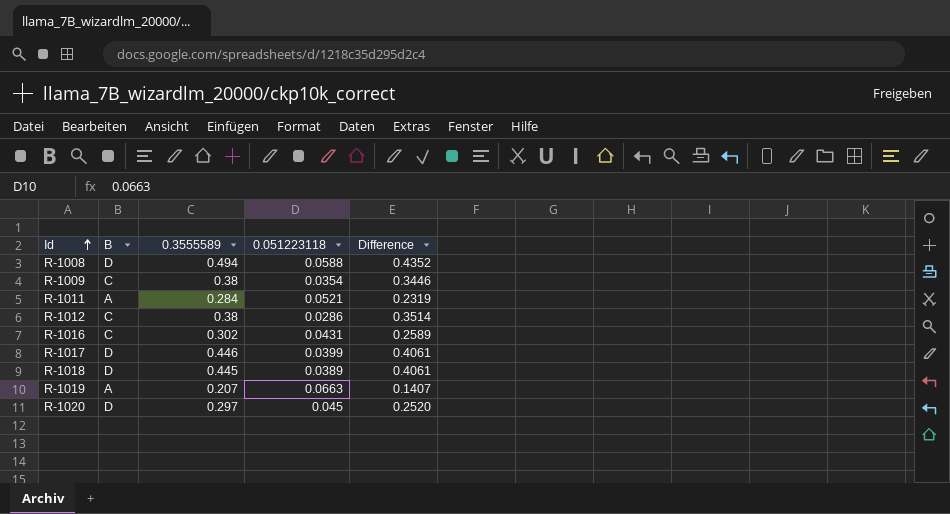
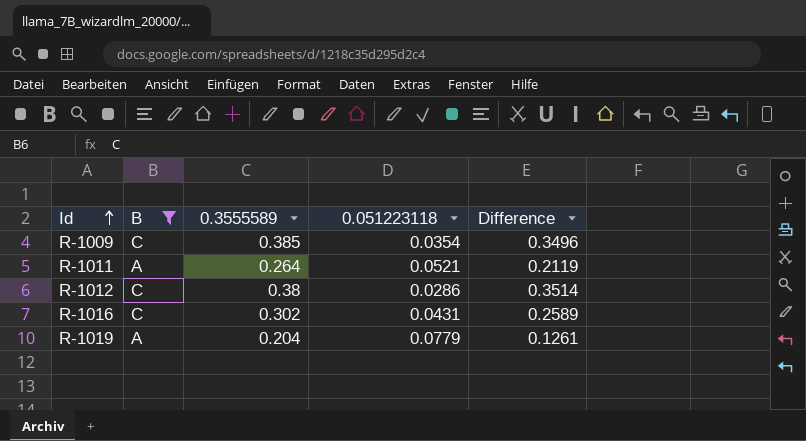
filter: none -> B != D
R-1009 | 0.3555589: 0.38 -> 0.385
R-1009 | Difference: 0.3446 -> 0.3496
R-1011 | 0.3555589: 0.284 -> 0.264
R-1011 | Difference: 0.2319 -> 0.2119
R-1019 | 0.3555589: 0.207 -> 0.204
R-1019 | 0.051223118: 0.0663 -> 0.0779
R-1019 | Difference: 0.1407 -> 0.1261

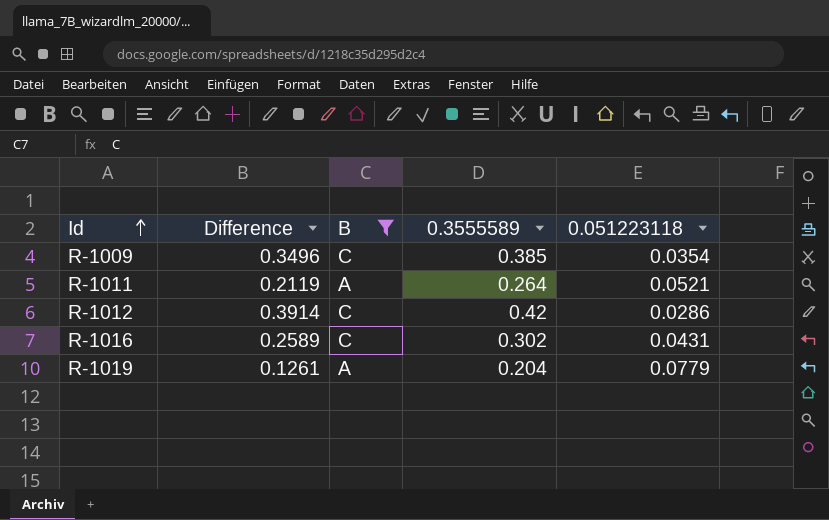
column Difference | position: 5 -> 2
R-1012 | Difference: 0.3514 -> 0.3914
R-1012 | 0.3555589: 0.38 -> 0.42

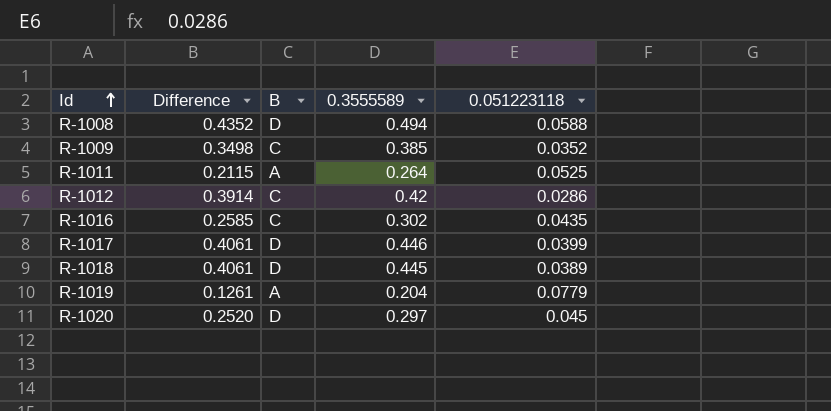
filter: B != D -> none
R-1009 | Difference: 0.3496 -> 0.3498
R-1009 | 0.051223118: 0.0354 -> 0.0352
R-1011 | Difference: 0.2119 -> 0.2115
R-1011 | 0.051223118: 0.0521 -> 0.0525
R-1016 | Difference: 0.2589 -> 0.2585
R-1016 | 0.051223118: 0.0431 -> 0.0435

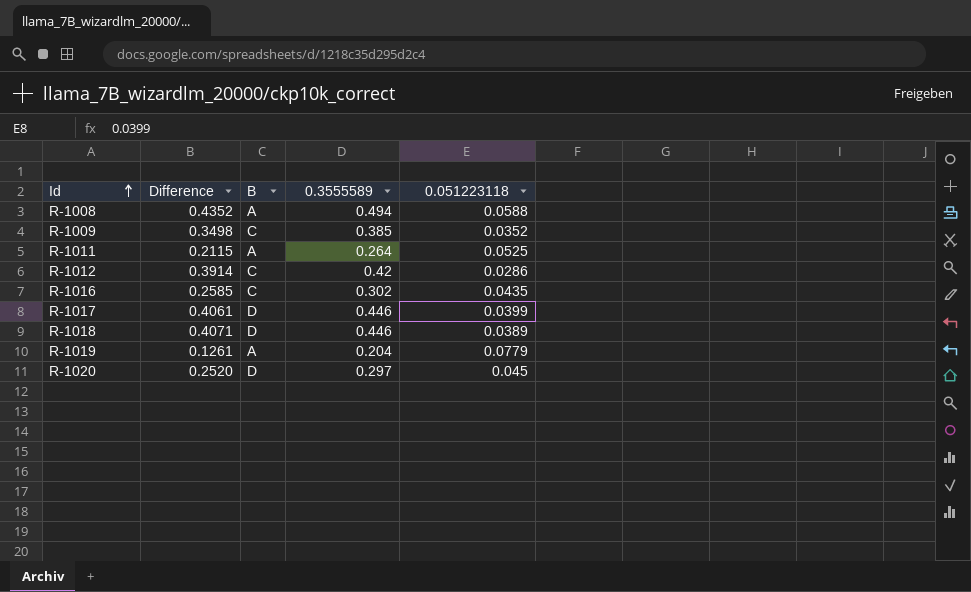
R-1008 | B: D -> A
R-1018 | Difference: 0.4061 -> 0.4071
R-1018 | 0.3555589: 0.445 -> 0.446

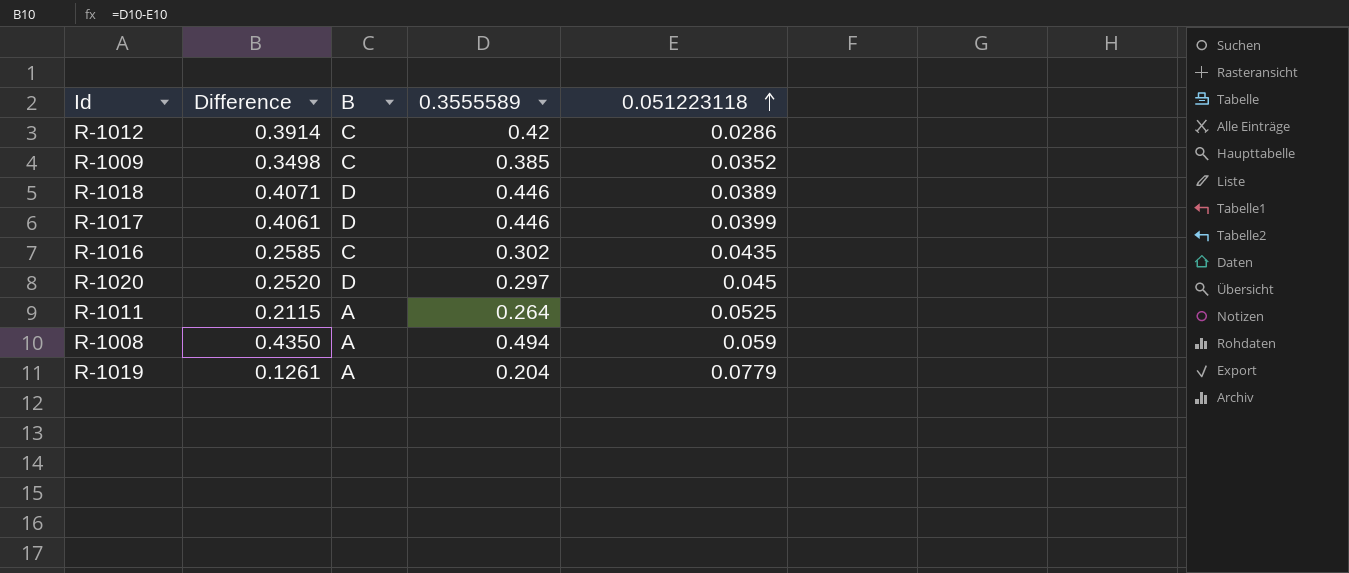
row order: Id ascending -> 0.051223118 ascending
R-1008 | Difference: 0.4352 -> 0.4350
R-1008 | 0.051223118: 0.0588 -> 0.059

